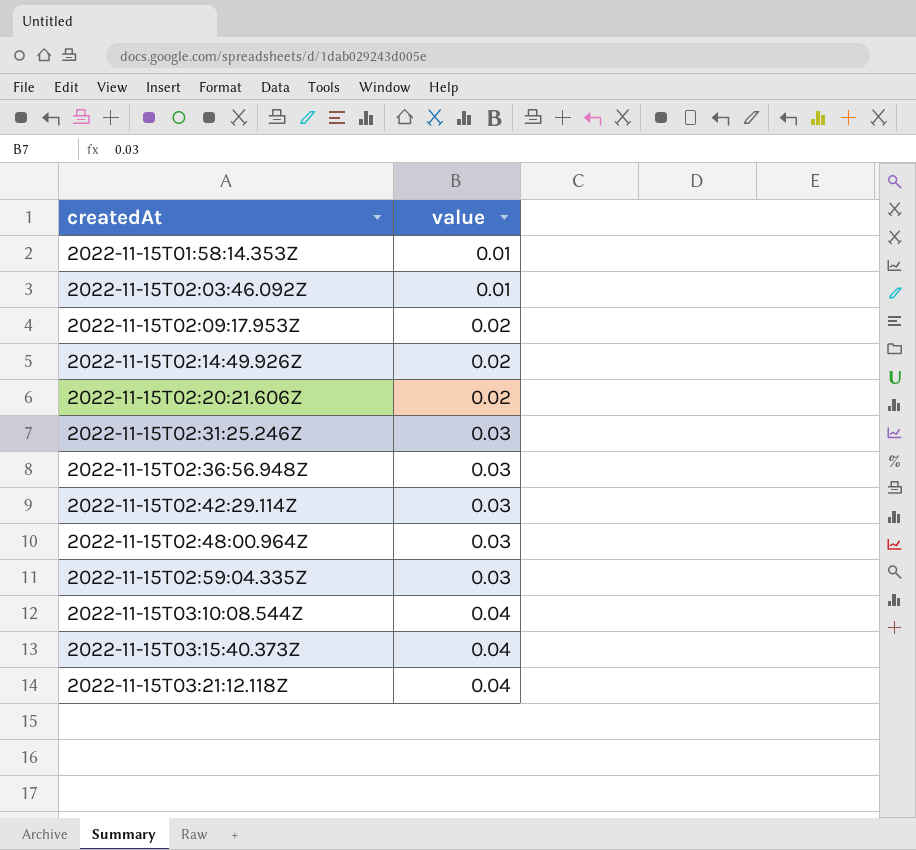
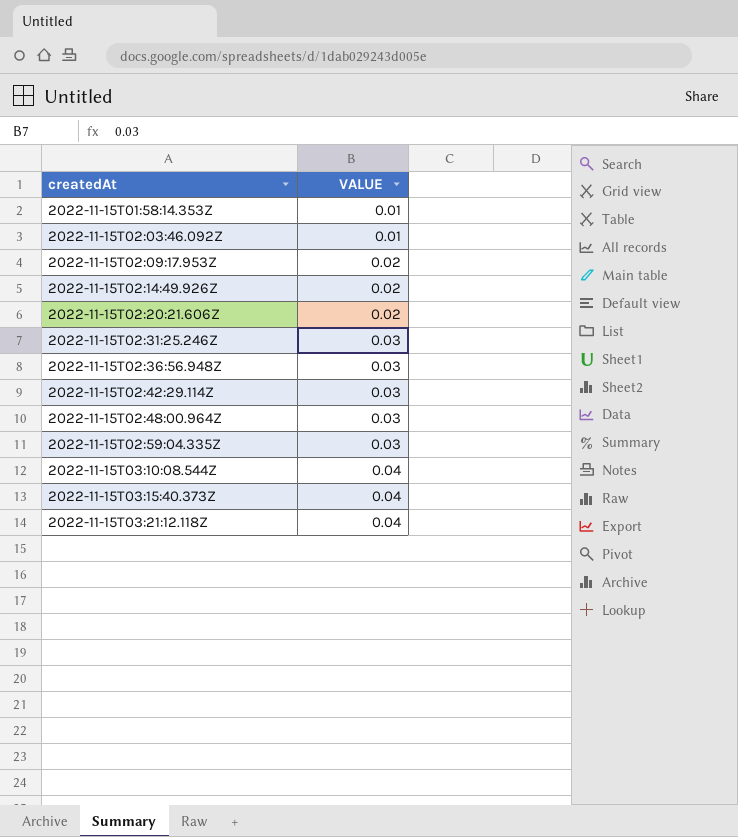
column name: value -> VALUE

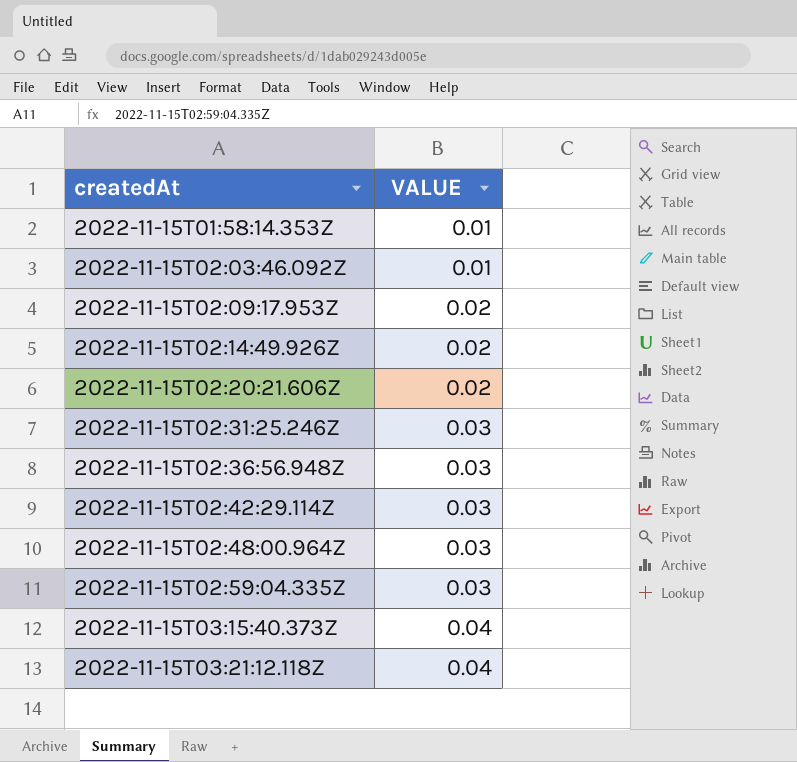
row 2022-11-15T03:10:08.544Z: 0.04 -> none

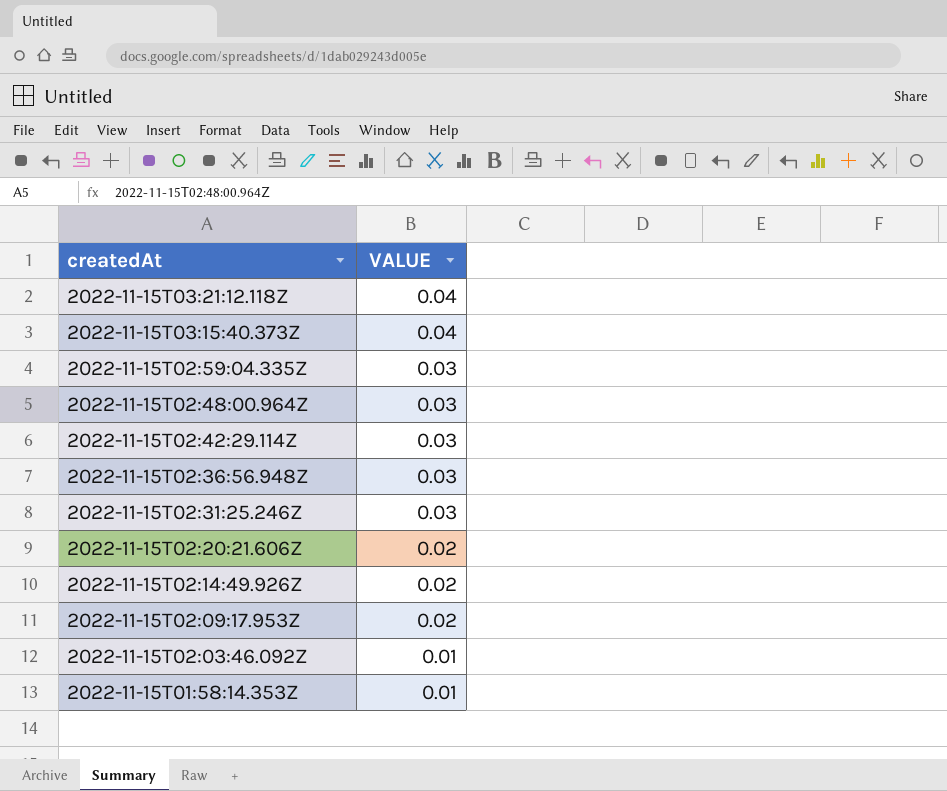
row order: createdAt ascending -> createdAt descending

